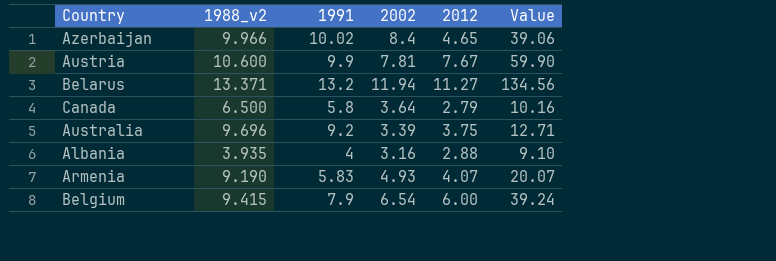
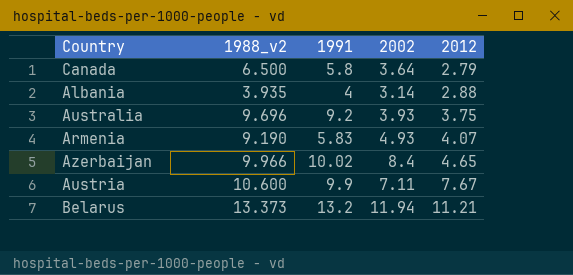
row order: none -> 2012 ascending
column Value | formula: [2002] * [2012] -> none
row Belgium: 9.415 | 7.9 | 6.54 | 6.00 | 39.24 -> none
Albania | 2002: 3.16 -> 3.14
Australia | 2002: 3.39 -> 3.93
Austria | 2002: 7.81 -> 7.11
Belarus | 1988_v2: 13.371 -> 13.373
Belarus | 2012: 11.27 -> 11.21

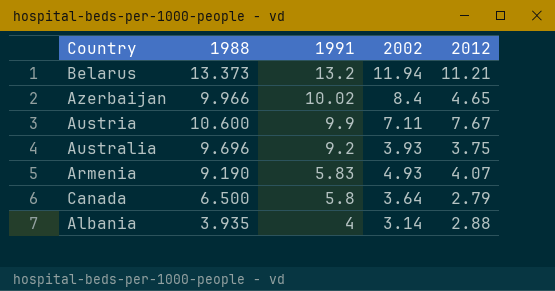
row order: 2012 ascending -> 1991 descending
column name: 1988_v2 -> 1988

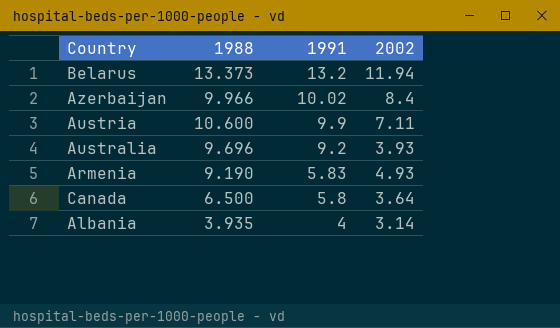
column 2012 | position: 5 -> none

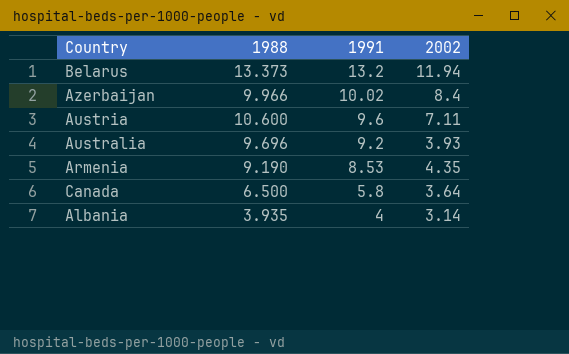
Austria | 1991: 9.9 -> 9.6
Armenia | 1991: 5.83 -> 8.53
Armenia | 2002: 4.93 -> 4.35

